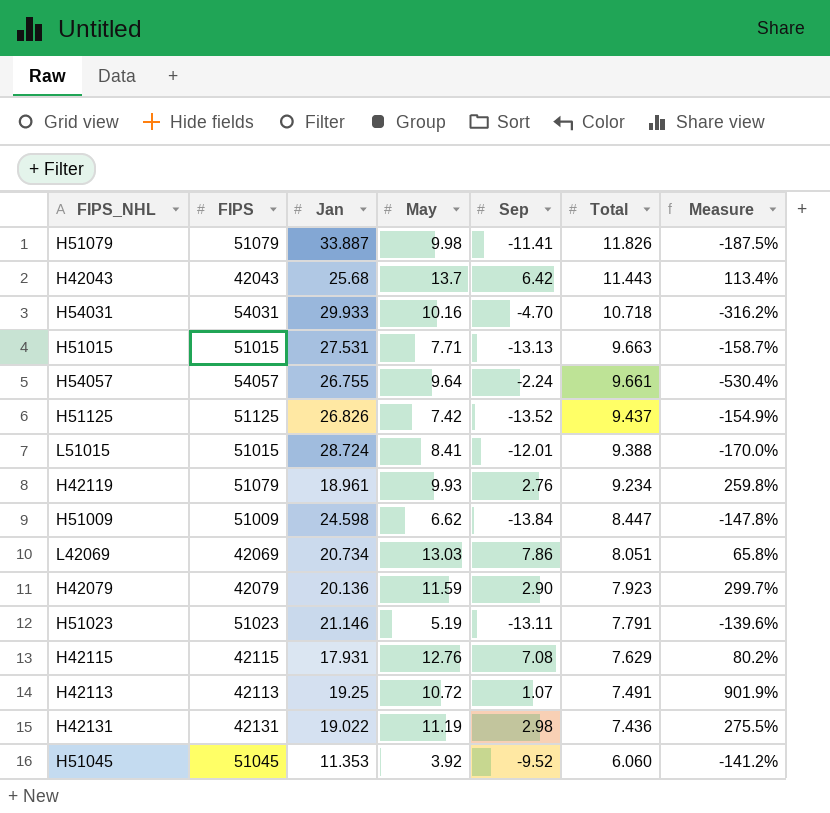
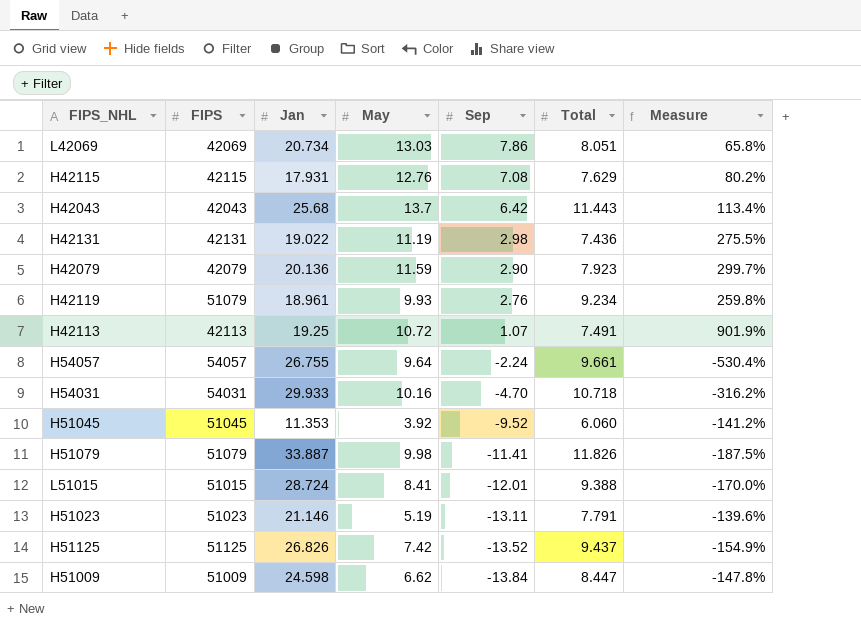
row order: Total descending -> Sep descending
row H51015: 51015 | 27.531 | 7.71 | -13.13 | 9.663 | -158.7% -> none

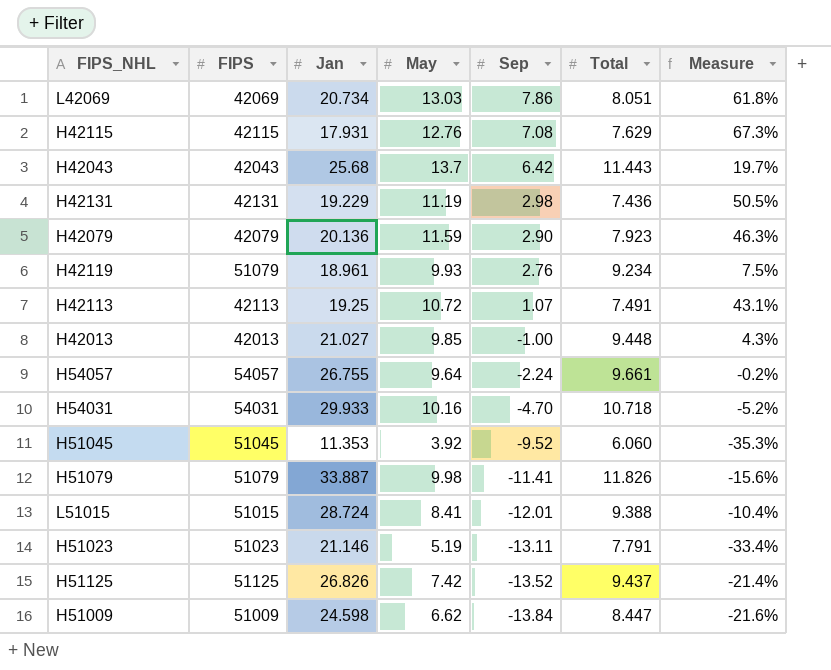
column Measure | formula: ([May] - [Sep]) / [Sep] -> ([May] - [Total]) / [Total]
H42131 | Jan: 19.022 -> 19.229
row H42013: none -> 42013 | 21.027 | 9.85 | -1.00 | 9.448 | 4.3%

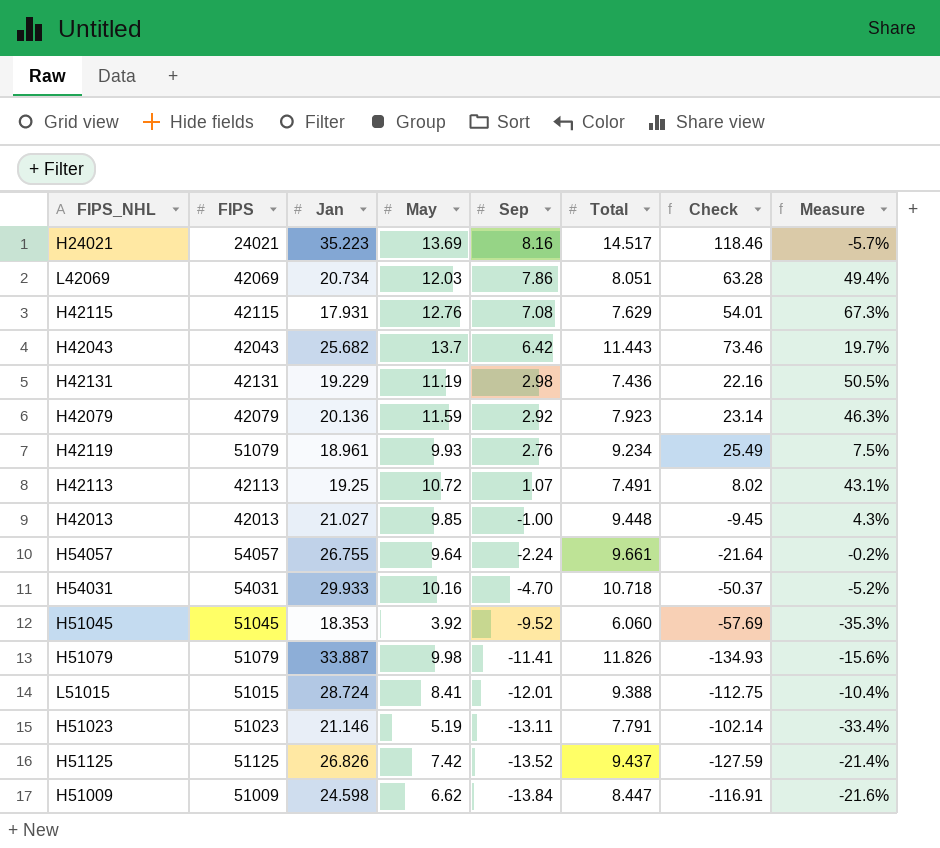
column Check | formula: none -> [Sep] * [Total]
row H24021: none -> 24021 | 35.223 | 13.69 | 8.16 | 14.517 | 118.46 | -5.7%
L42069 | May: 13.03 -> 12.03
L42069 | Measure: 61.8% -> 49.4%
H42043 | Jan: 25.68 -> 25.682
H42079 | Sep: 2.90 -> 2.92
H51045 | Jan: 11.353 -> 18.353

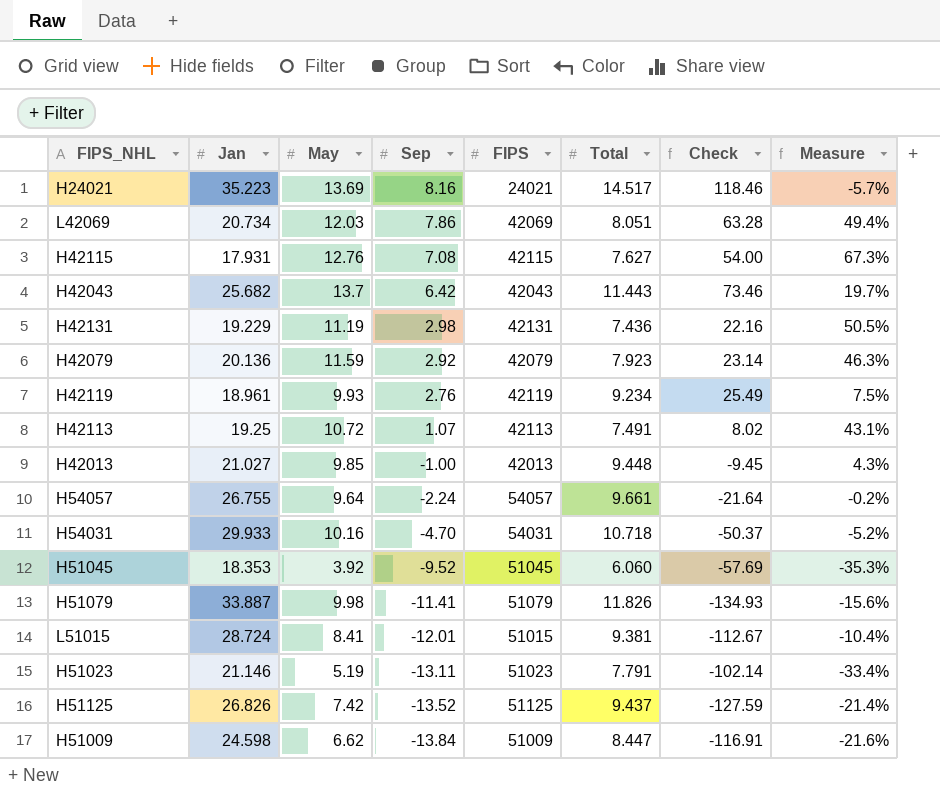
column FIPS | position: 2 -> 5
H42115 | Total: 7.629 -> 7.627
H42115 | Check: 54.01 -> 54.00
H42119 | FIPS: 51079 -> 42119
L51015 | Total: 9.388 -> 9.381
L51015 | Check: -112.75 -> -112.67

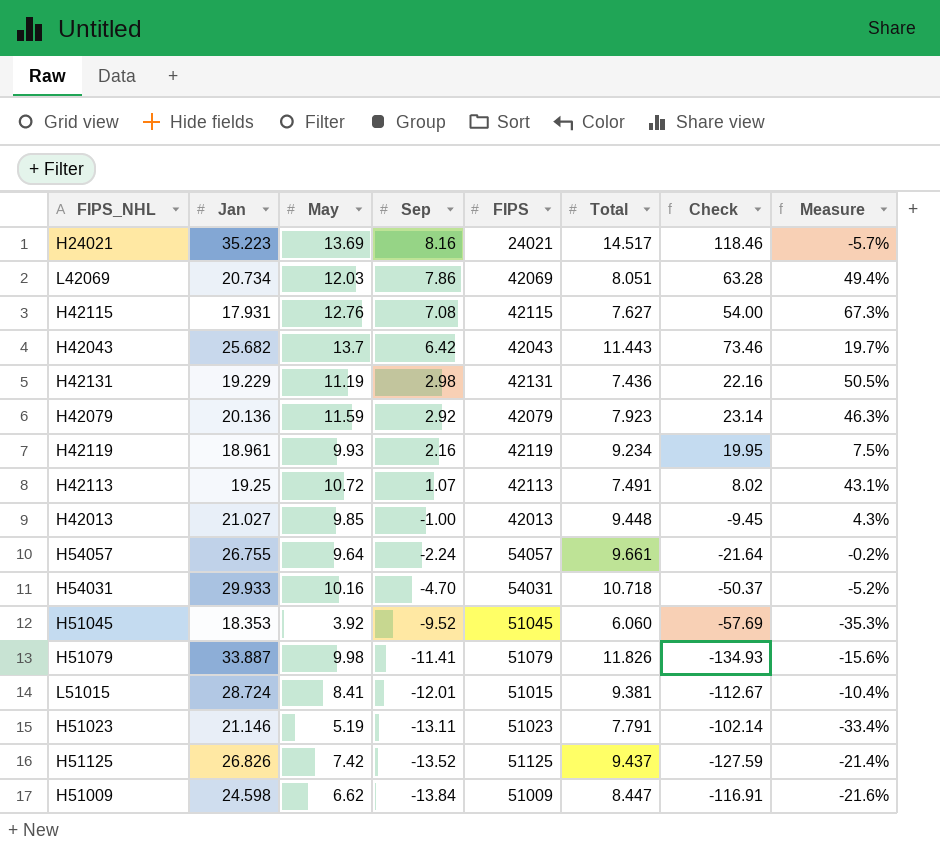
H42119 | Sep: 2.76 -> 2.16
H42119 | Check: 25.49 -> 19.95

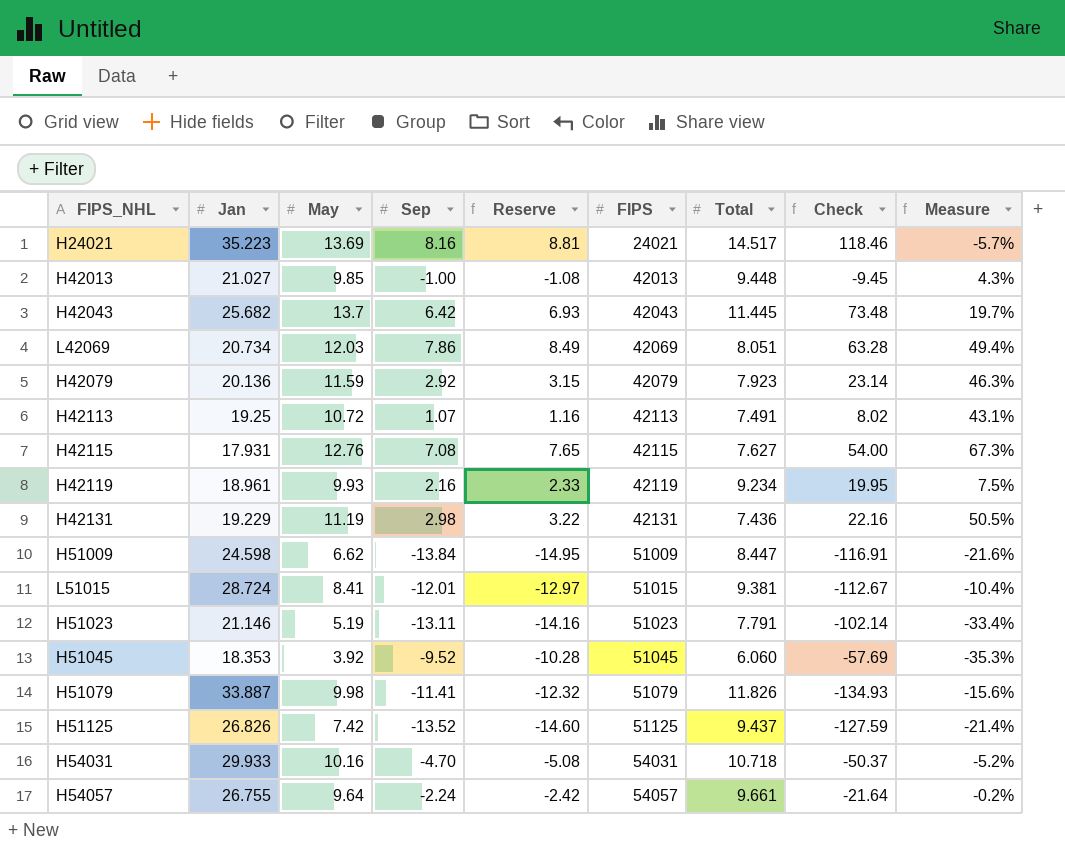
row order: Sep descending -> FIPS ascending
column Reserve | formula: none -> [Sep] * 1.08
H42043 | Total: 11.443 -> 11.445
H42043 | Check: 73.46 -> 73.48

